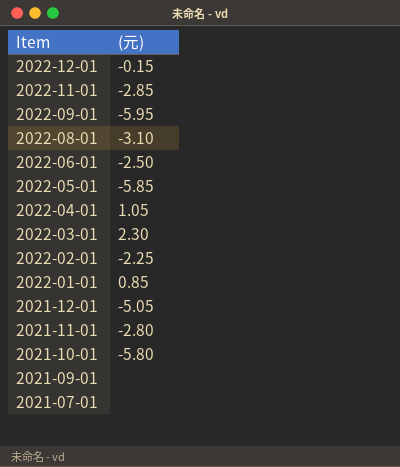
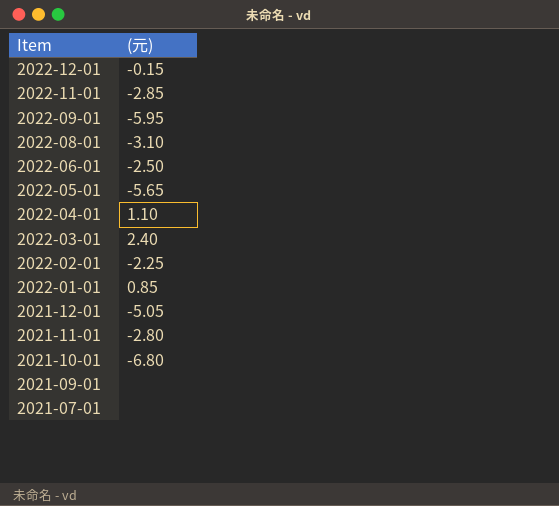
2022-05-01 | (元): -5.85 -> -5.65
2022-04-01 | (元): 1.05 -> 1.10
2022-03-01 | (元): 2.30 -> 2.40
2021-10-01 | (元): -5.80 -> -6.80

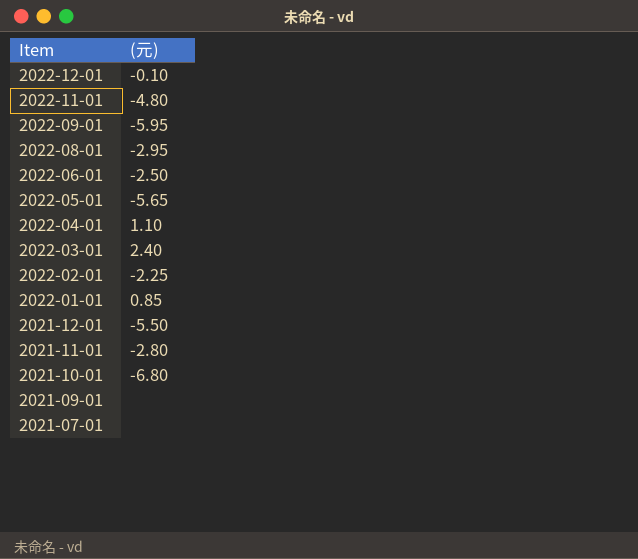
2022-12-01 | (元): -0.15 -> -0.10
2022-11-01 | (元): -2.85 -> -4.80
2022-08-01 | (元): -3.10 -> -2.95
2021-12-01 | (元): -5.05 -> -5.50

